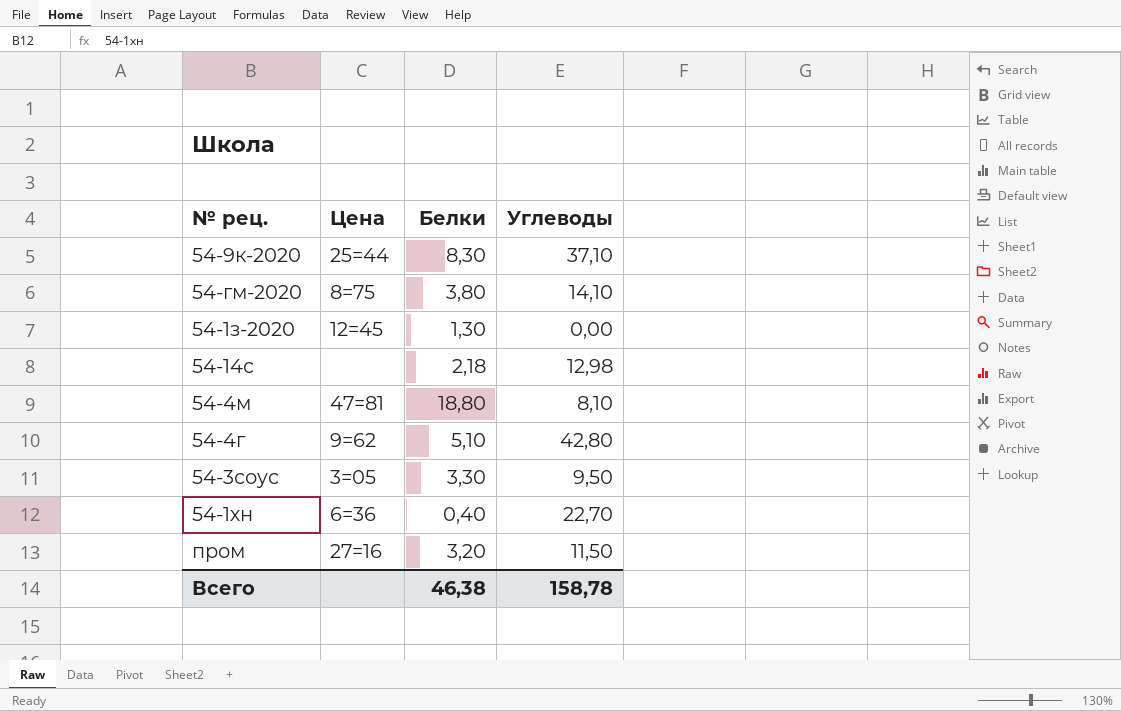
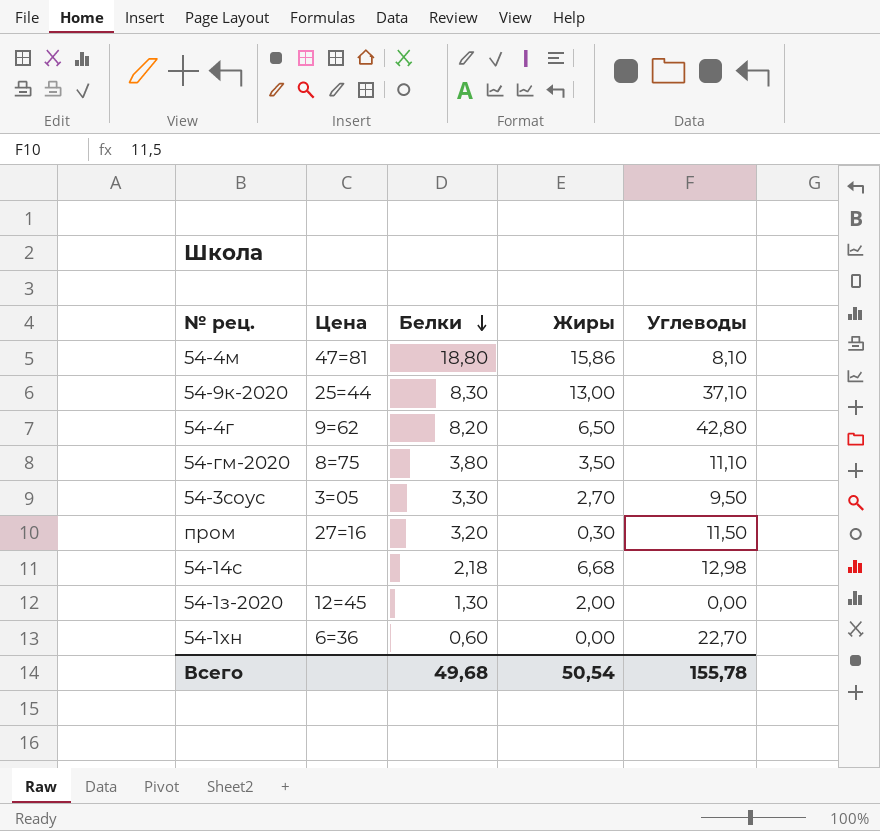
row order: none -> Белки descending
column Жиры | position: none -> 4
54-4г | Белки: 5,10 -> 8,20
54-гм-2020 | Углеводы: 14,10 -> 11,10
54-1хн | Белки: 0,40 -> 0,60
Всего | Белки: 46,38 -> 49,68
Всего | Углеводы: 158,78 -> 155,78

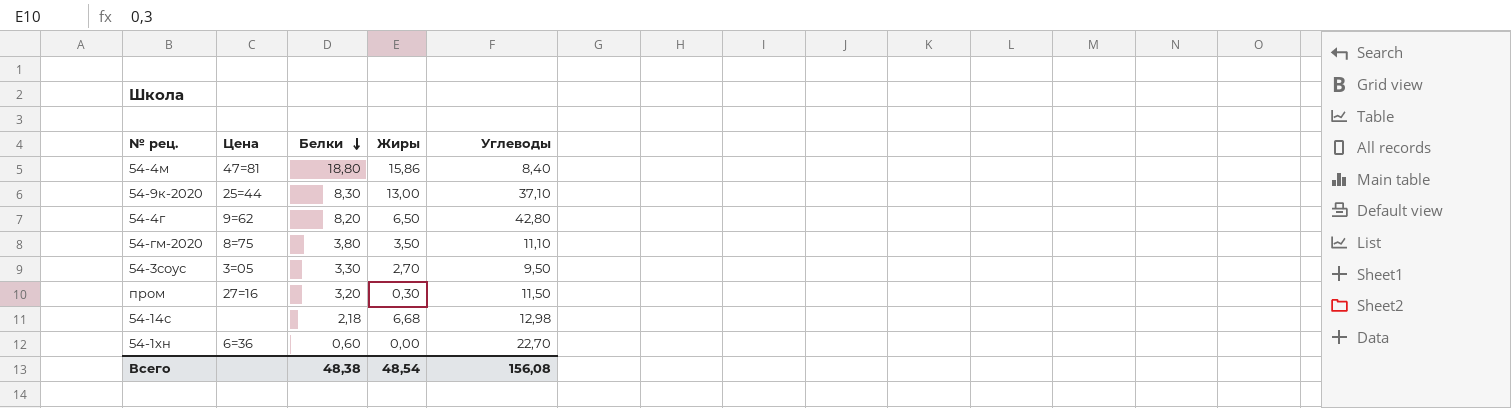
row 54-1з-2020: 12=45 | 1,30 | 2,00 | 0,00 -> none
54-4м | Углеводы: 8,10 -> 8,40
Всего | Белки: 49,68 -> 48,38
Всего | Жиры: 50,54 -> 48,54
Всего | Углеводы: 155,78 -> 156,08

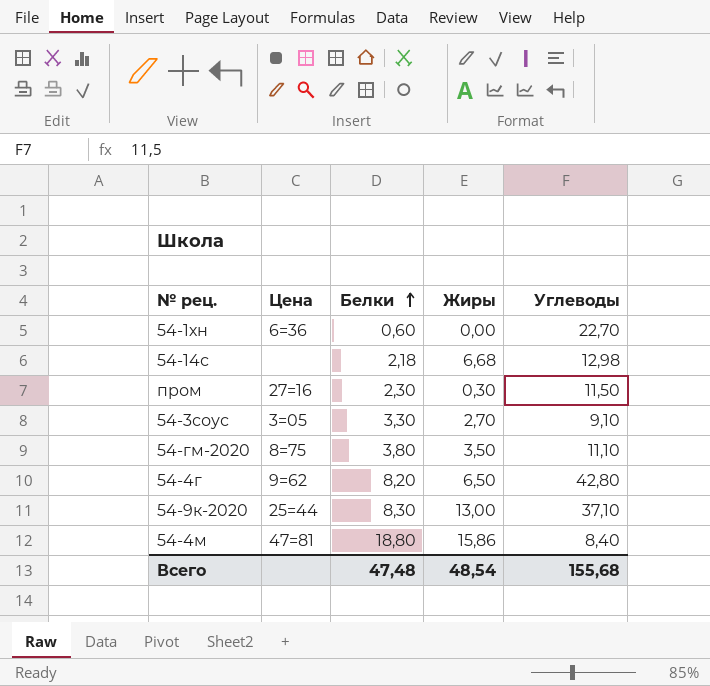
row order: Белки descending -> Белки ascending
пром | Белки: 3,20 -> 2,30
54-3соус | Углеводы: 9,50 -> 9,10
Всего | Белки: 48,38 -> 47,48
Всего | Углеводы: 156,08 -> 155,68

